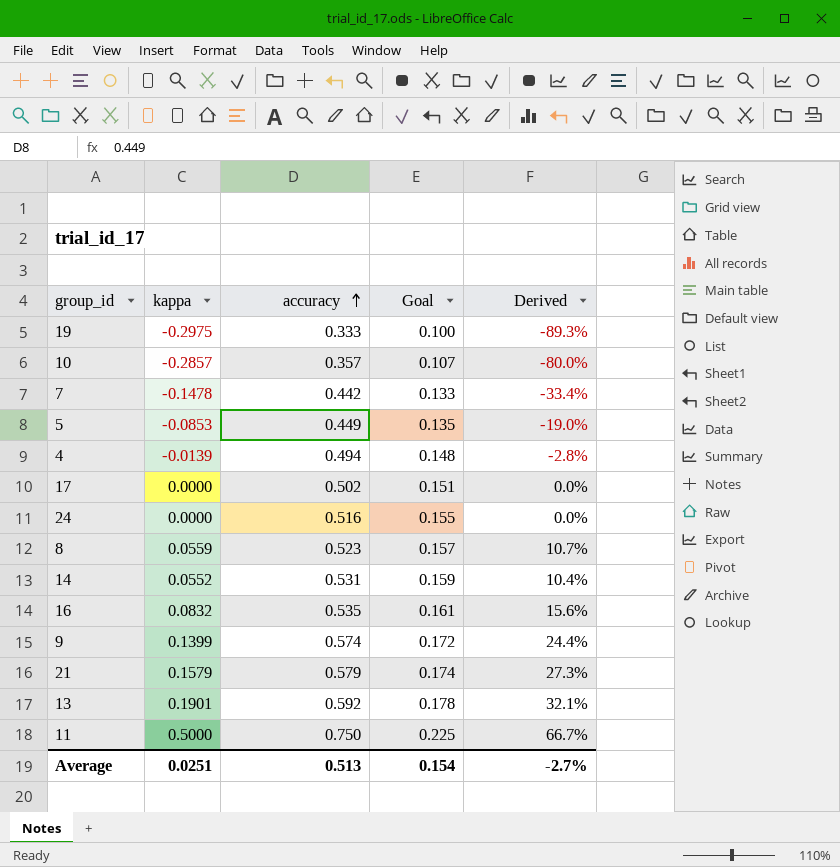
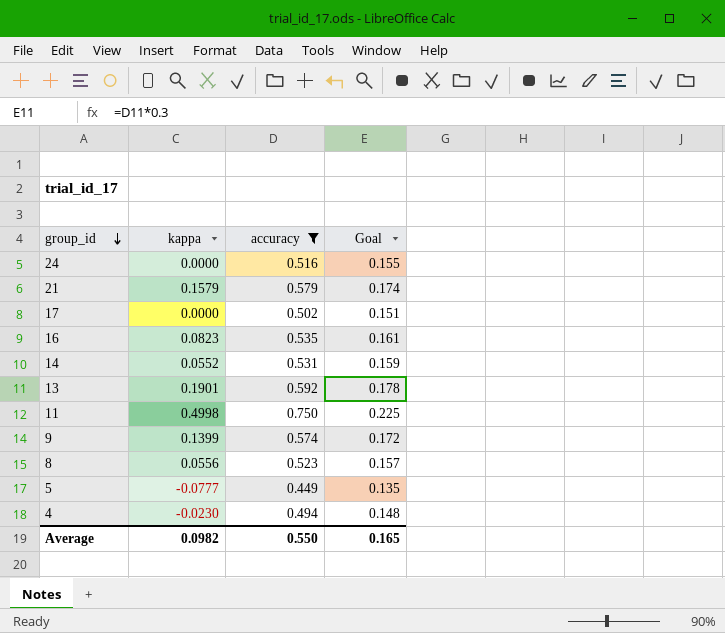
filter: none -> accuracy >= 0.449
row order: accuracy ascending -> group_id descending
column Derived | formula: [kappa] / [accuracy] -> none
16 | kappa: 0.0832 -> 0.0823
11 | kappa: 0.5000 -> 0.4998
8 | kappa: 0.0559 -> 0.0556
5 | kappa: -0.0853 -> -0.0777
4 | kappa: -0.0139 -> -0.0230
Average | kappa: 0.0251 -> 0.0982
Average | accuracy: 0.513 -> 0.550
Average | Goal: 0.154 -> 0.165

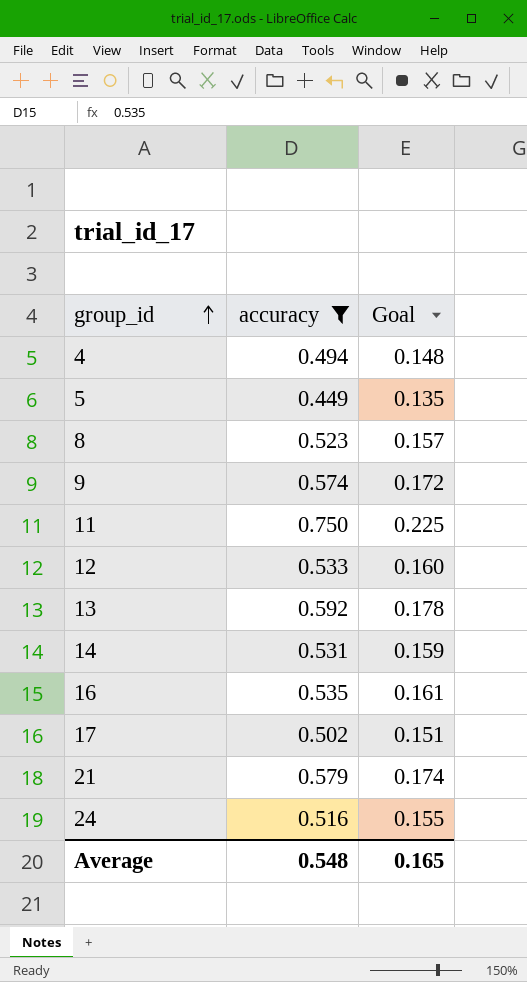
row order: group_id descending -> group_id ascending
column kappa | position: 2 -> none
row 12: none -> 0.533 | 0.160
Average | accuracy: 0.550 -> 0.548

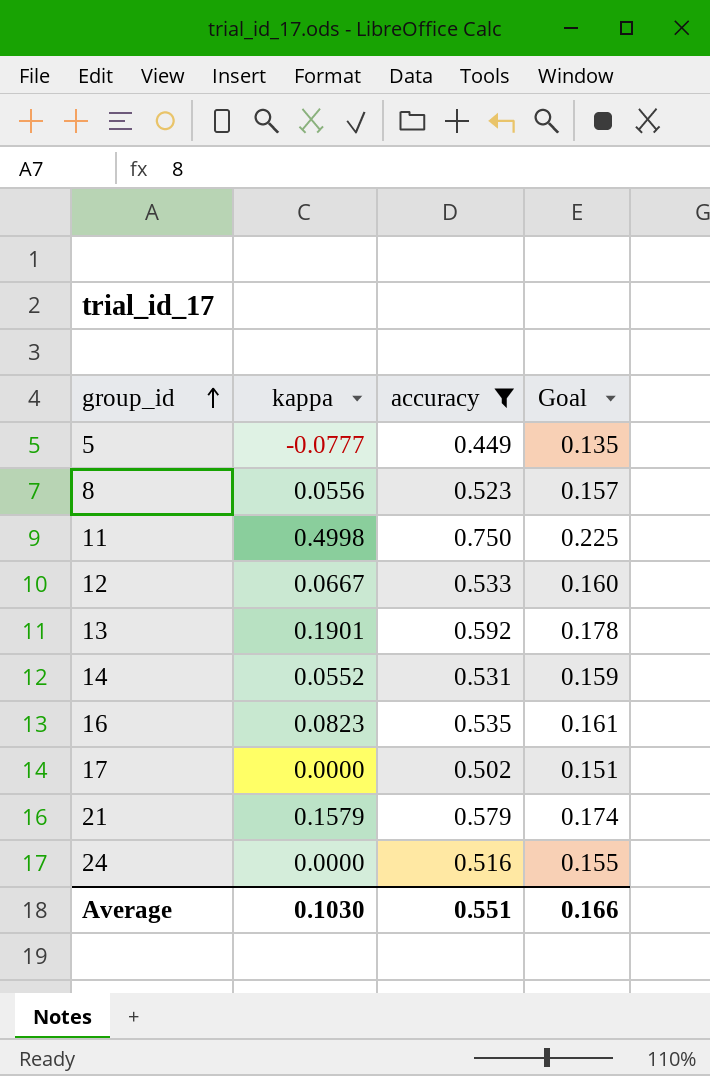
column kappa | position: none -> 2
row 4: 0.494 | 0.148 -> none
row 9: 0.574 | 0.172 -> none
Average | accuracy: 0.548 -> 0.551
Average | Goal: 0.165 -> 0.166

